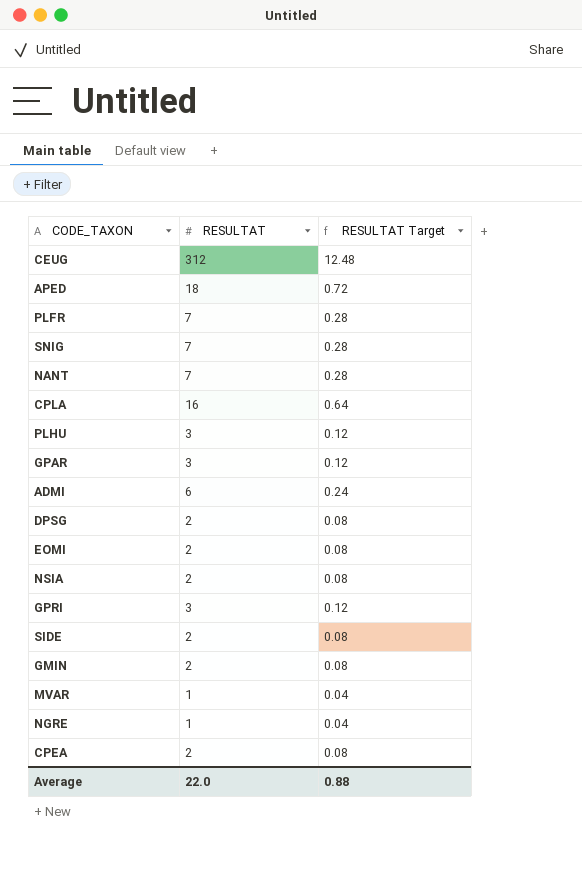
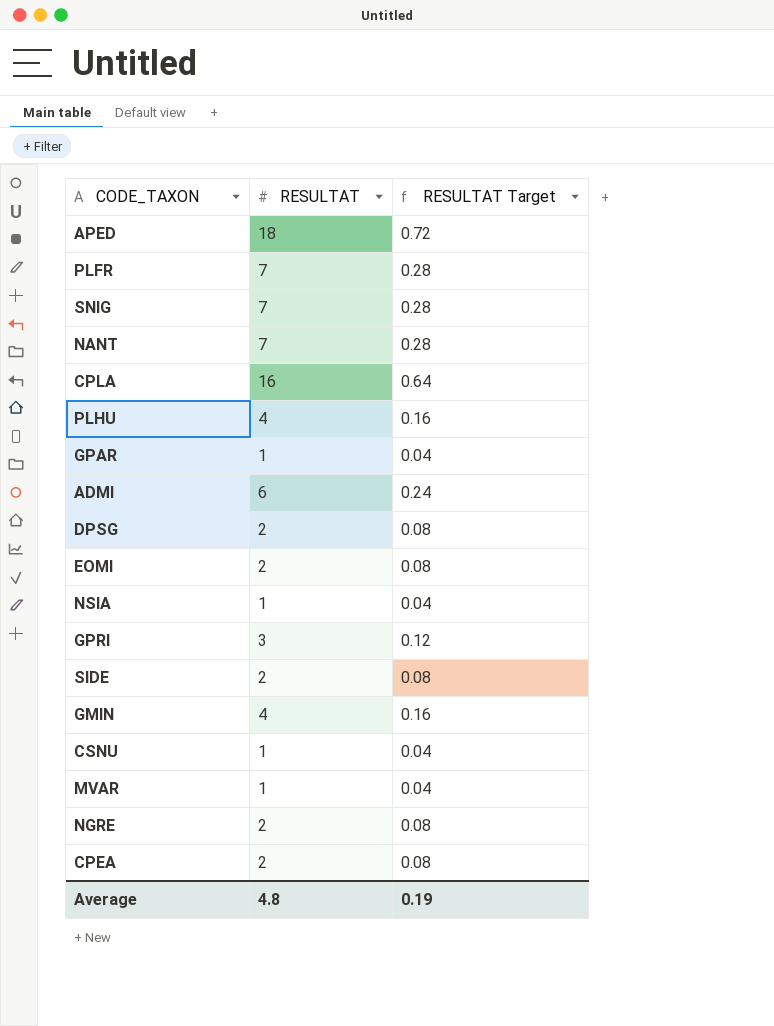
row CEUG: 312 | 12.48 -> none
PLHU | RESULTAT: 3 -> 4
PLHU | RESULTAT Target: 0.12 -> 0.16
GPAR | RESULTAT: 3 -> 1
GPAR | RESULTAT Target: 0.12 -> 0.04
NSIA | RESULTAT: 2 -> 1
NSIA | RESULTAT Target: 0.08 -> 0.04
GMIN | RESULTAT: 2 -> 4
GMIN | RESULTAT Target: 0.08 -> 0.16
row CSNU: none -> 1 | 0.04
NGRE | RESULTAT: 1 -> 2
NGRE | RESULTAT Target: 0.04 -> 0.08
Average | RESULTAT: 22.0 -> 4.8
Average | RESULTAT Target: 0.88 -> 0.19

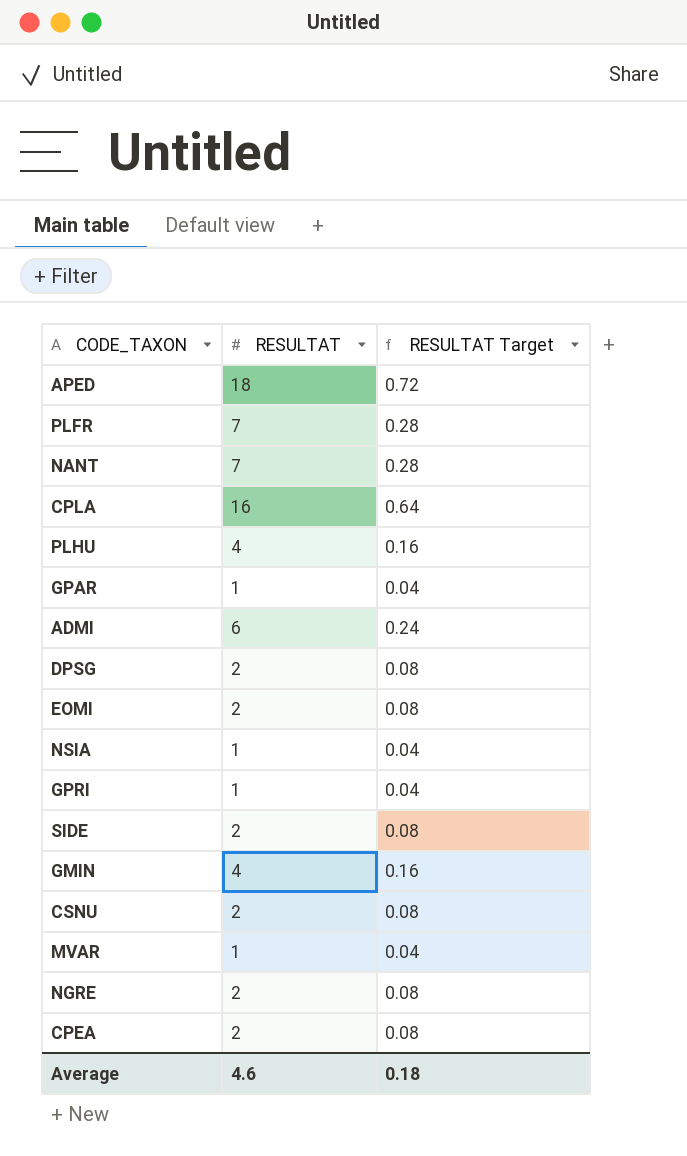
row SNIG: 7 | 0.28 -> none
GPRI | RESULTAT: 3 -> 1
GPRI | RESULTAT Target: 0.12 -> 0.04
CSNU | RESULTAT: 1 -> 2
CSNU | RESULTAT Target: 0.04 -> 0.08
Average | RESULTAT: 4.8 -> 4.6
Average | RESULTAT Target: 0.19 -> 0.18

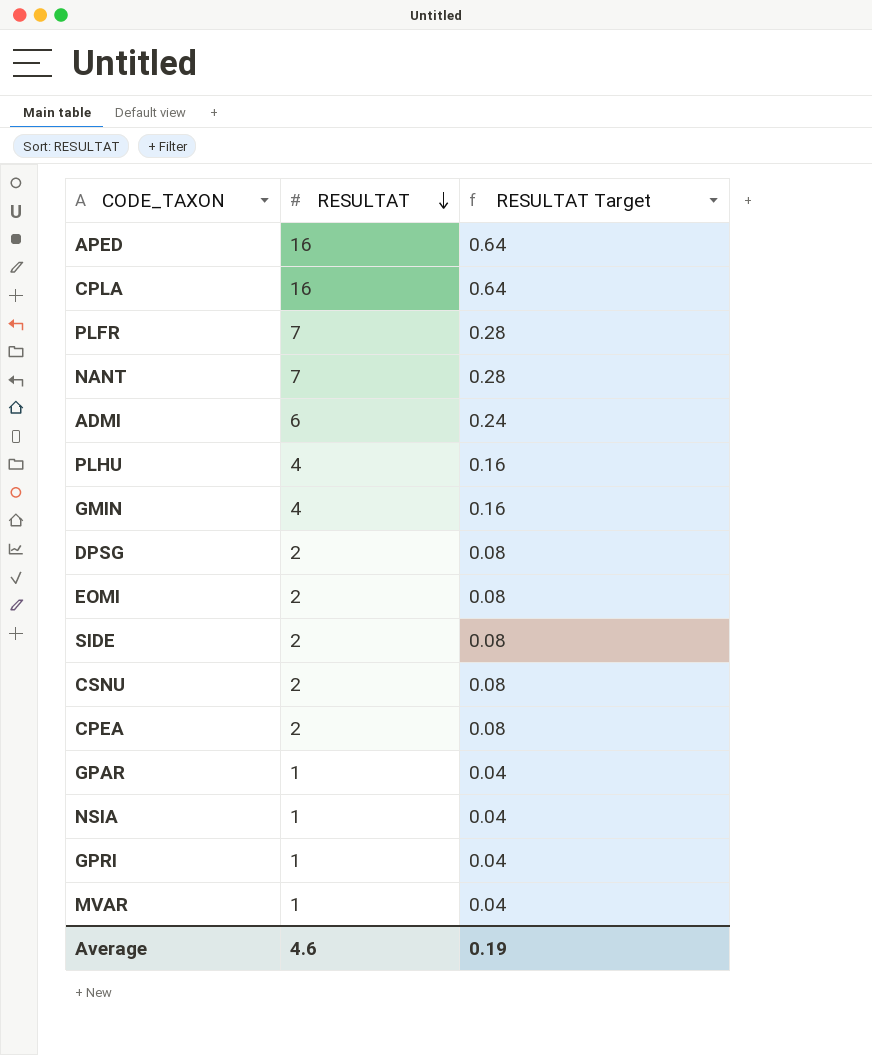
row order: none -> RESULTAT descending
row NGRE: 2 | 0.08 -> none
APED | RESULTAT: 18 -> 16
APED | RESULTAT Target: 0.72 -> 0.64
Average | RESULTAT Target: 0.18 -> 0.19

